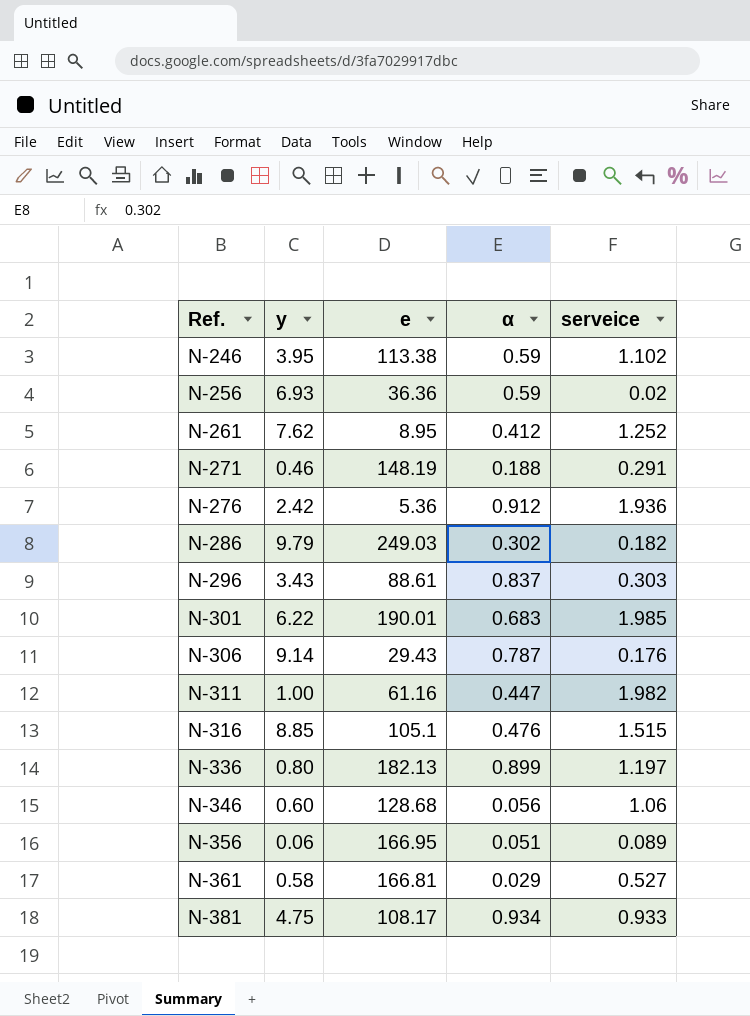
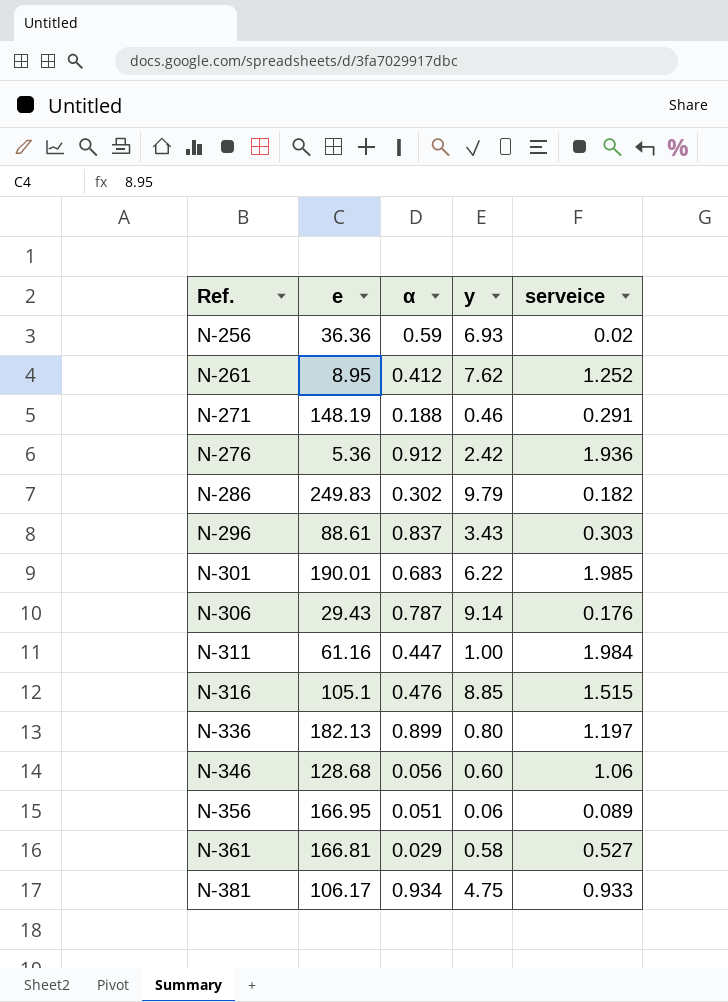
column y | position: 2 -> 4
row N-246: 3.95 | 113.38 | 0.59 | 1.102 -> none
N-286 | e: 249.03 -> 249.83
N-311 | serveice: 1.982 -> 1.984
N-381 | e: 108.17 -> 106.17

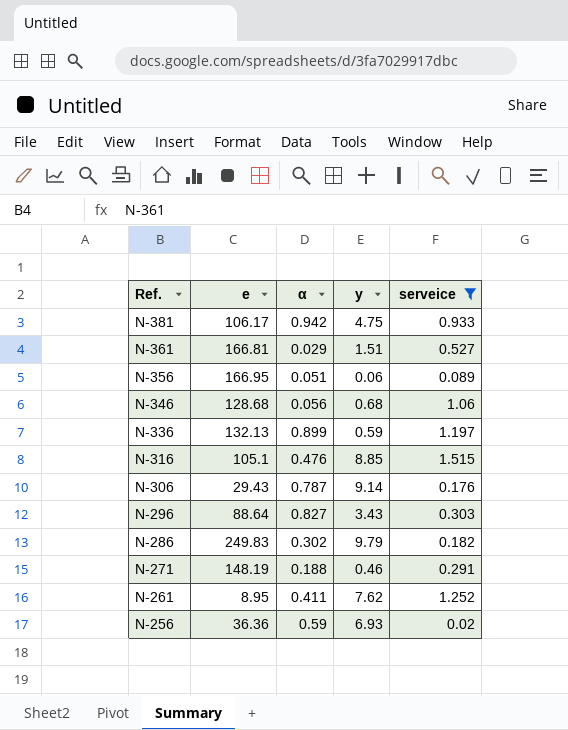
filter: none -> serveice <= 1.515
row order: Ref. ascending -> Ref. descending
N-381 | α: 0.934 -> 0.942
N-361 | y: 0.58 -> 1.51
N-346 | y: 0.60 -> 0.68
N-336 | e: 182.13 -> 132.13
N-336 | y: 0.80 -> 0.59
N-296 | e: 88.61 -> 88.64
N-296 | α: 0.837 -> 0.827
N-261 | α: 0.412 -> 0.411

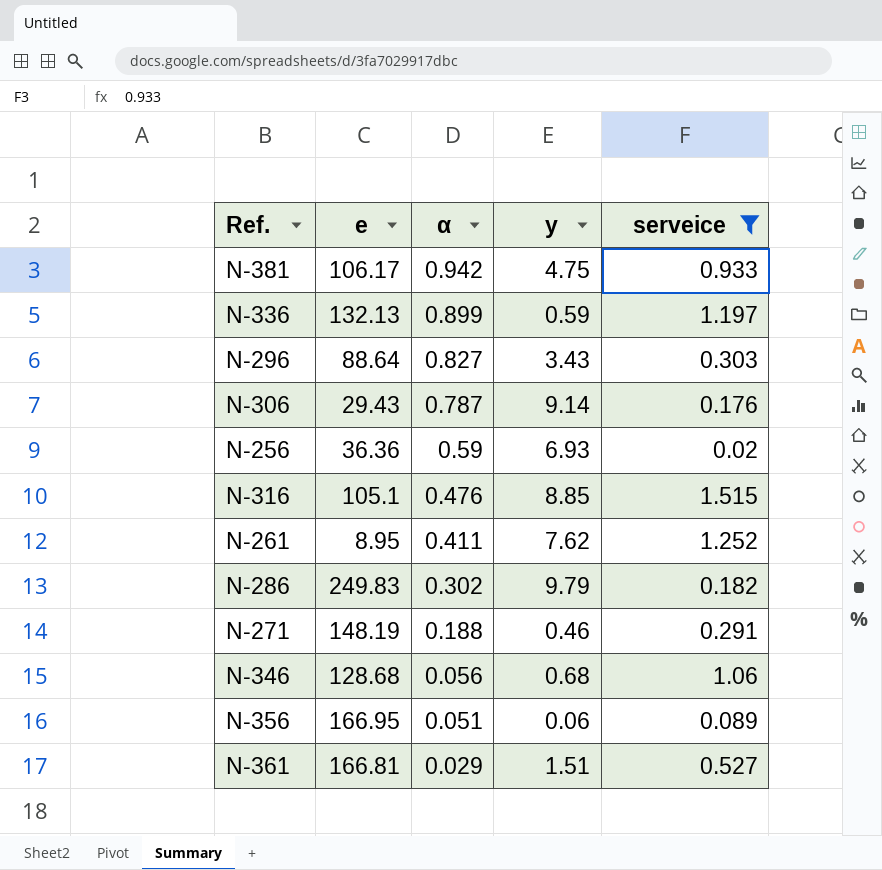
row order: Ref. descending -> α descending

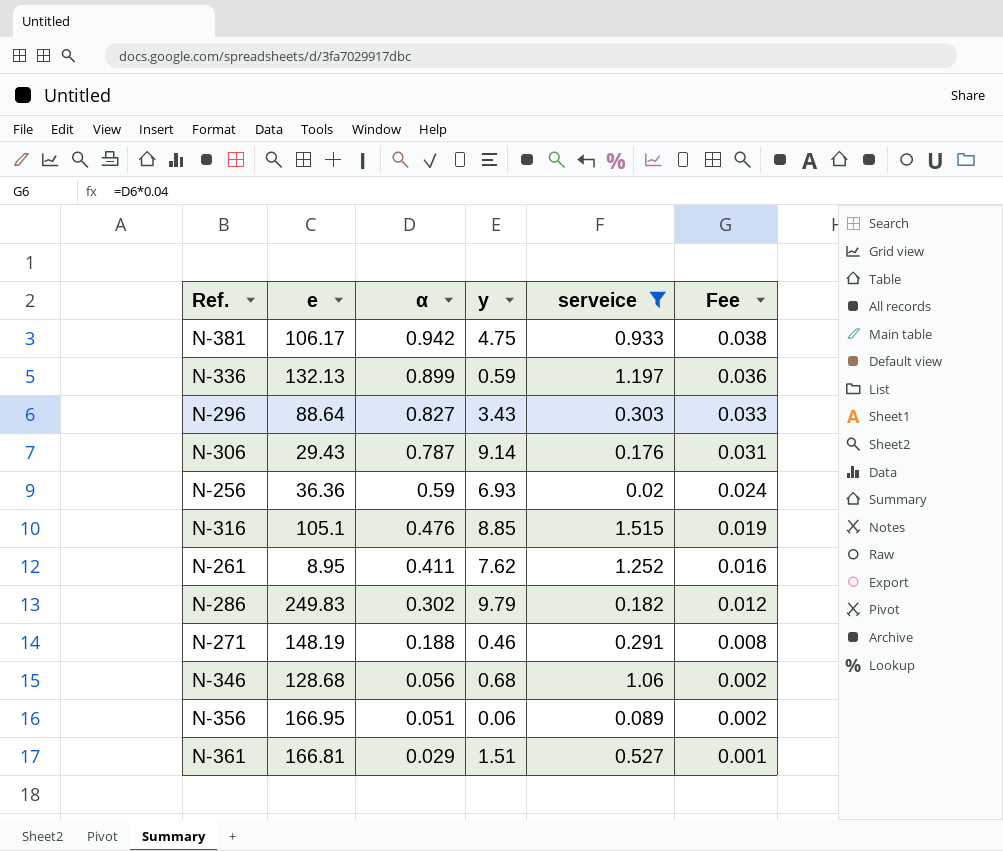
column Fee | formula: none -> [α] * 0.04

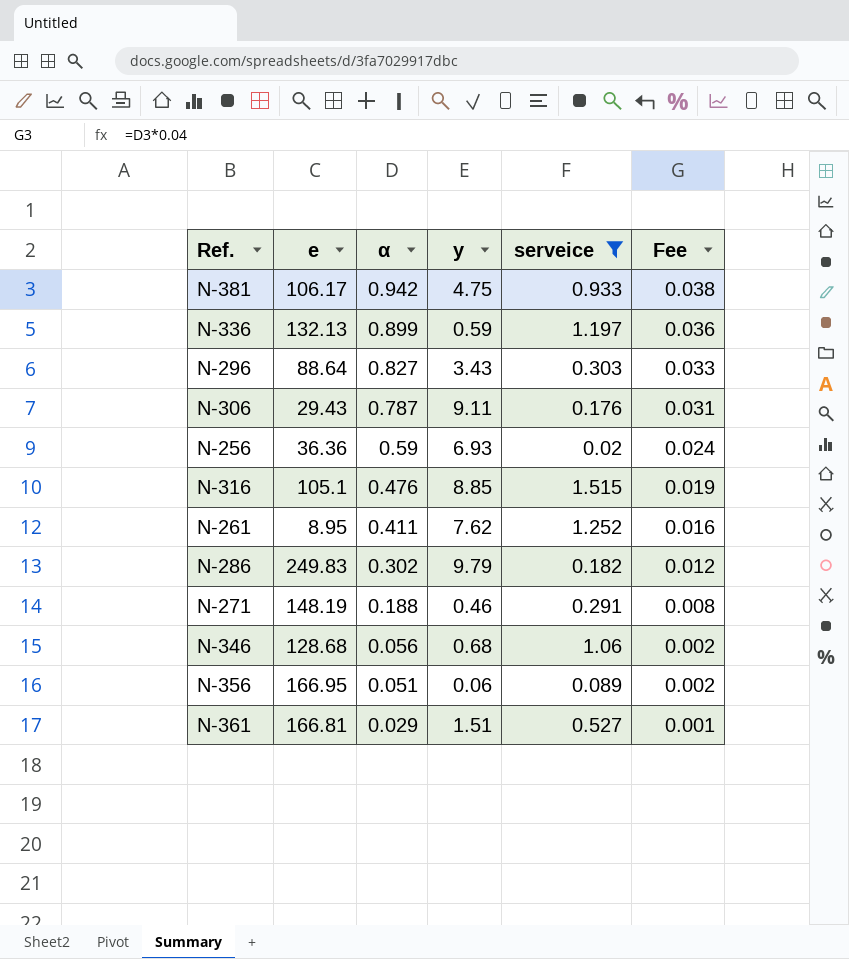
N-306 | y: 9.14 -> 9.11

